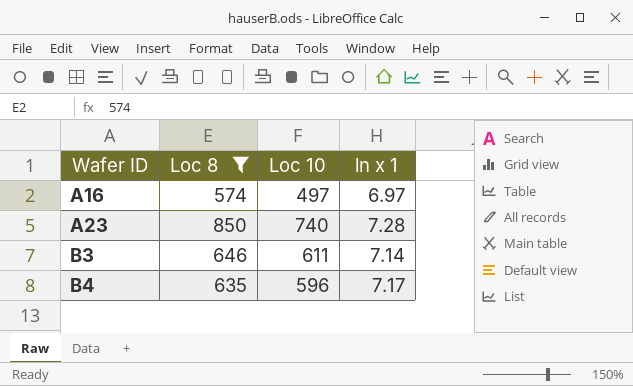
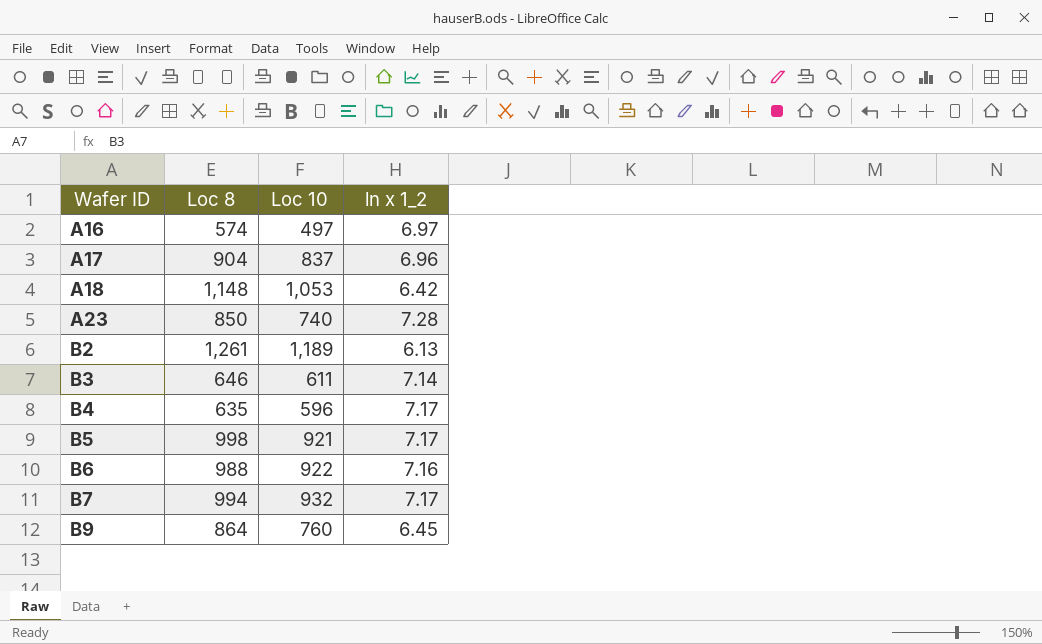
filter: Loc 8 <= 850 -> none
column name: ln x 1 -> ln x 1_2

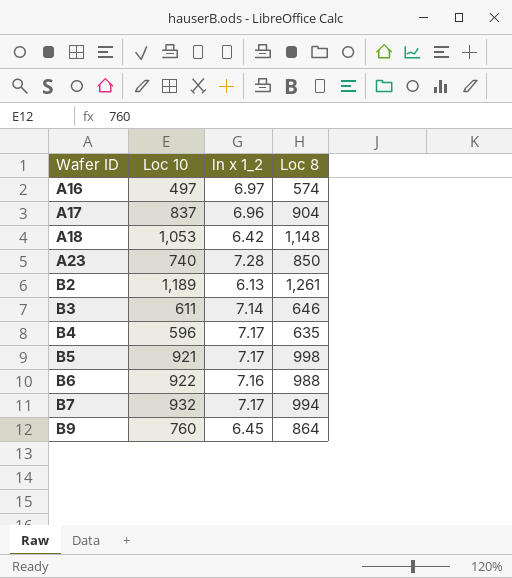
column Loc 8 | position: 2 -> 4

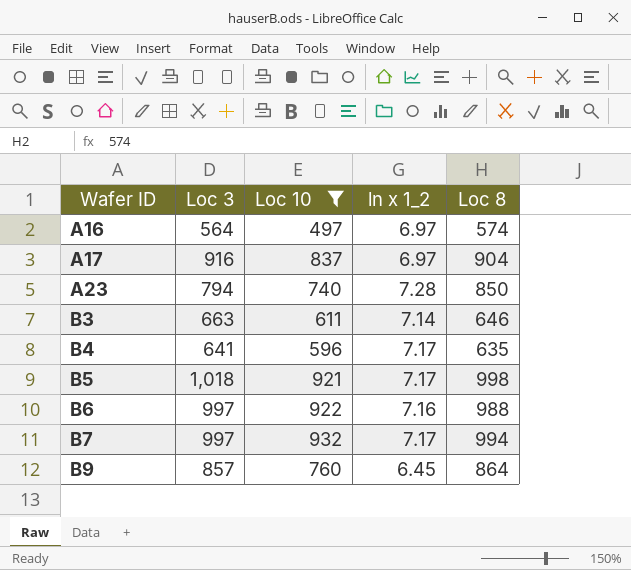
filter: none -> Loc 10 <= 932
column Loc 3 | position: none -> 2
A17 | ln x 1_2: 6.96 -> 6.97

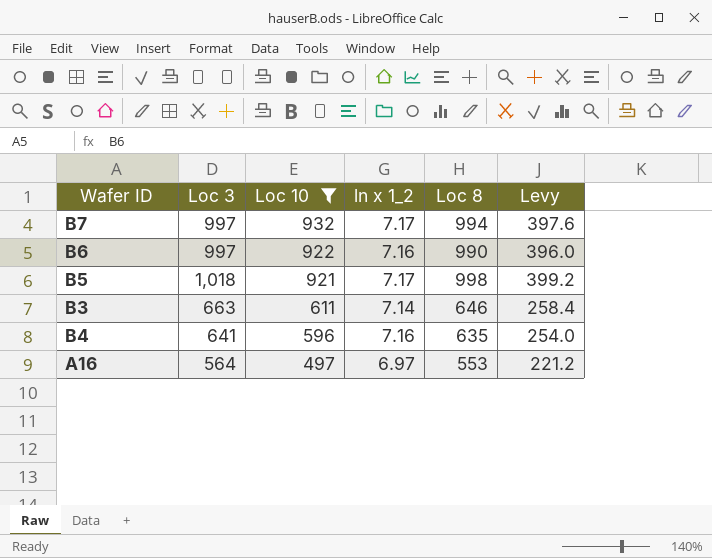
row order: Wafer ID ascending -> Loc 10 descending
column Levy | formula: none -> [Loc 8] * 0.4
row A17: 916 | 837 | 6.97 | 904 -> none
row A23: 794 | 740 | 7.28 | 850 -> none
row B9: 857 | 760 | 6.45 | 864 -> none
B6 | Loc 8: 988 -> 990
B4 | ln x 1_2: 7.17 -> 7.16
A16 | Loc 8: 574 -> 553

